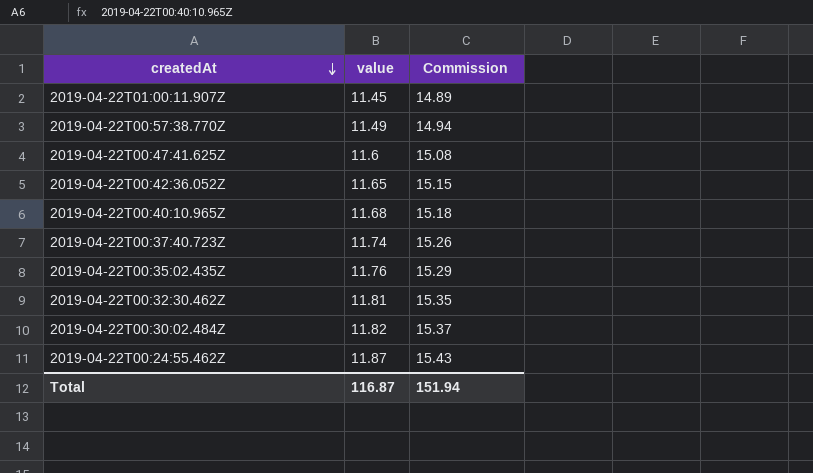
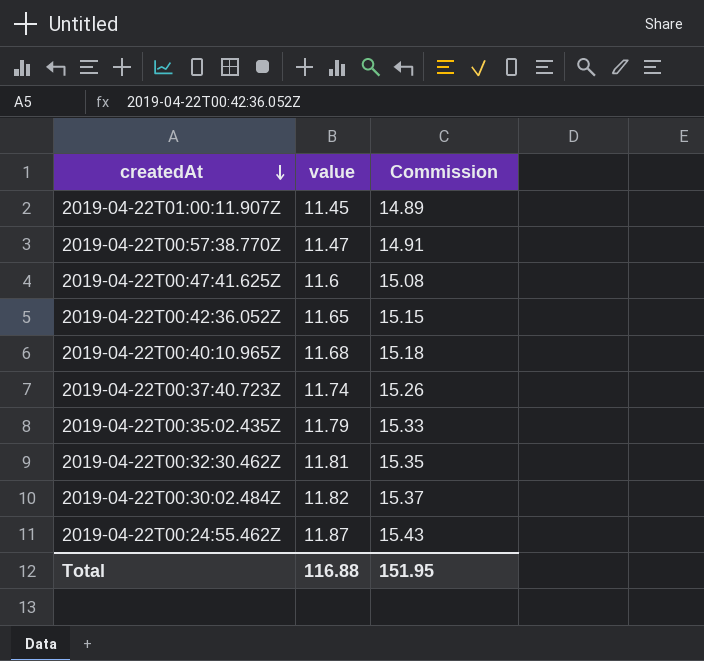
2019-04-22T00:57:38.770Z | value: 11.49 -> 11.47
2019-04-22T00:57:38.770Z | Commission: 14.94 -> 14.91
2019-04-22T00:35:02.435Z | value: 11.76 -> 11.79
2019-04-22T00:35:02.435Z | Commission: 15.29 -> 15.33
Total | value: 116.87 -> 116.88
Total | Commission: 151.94 -> 151.95

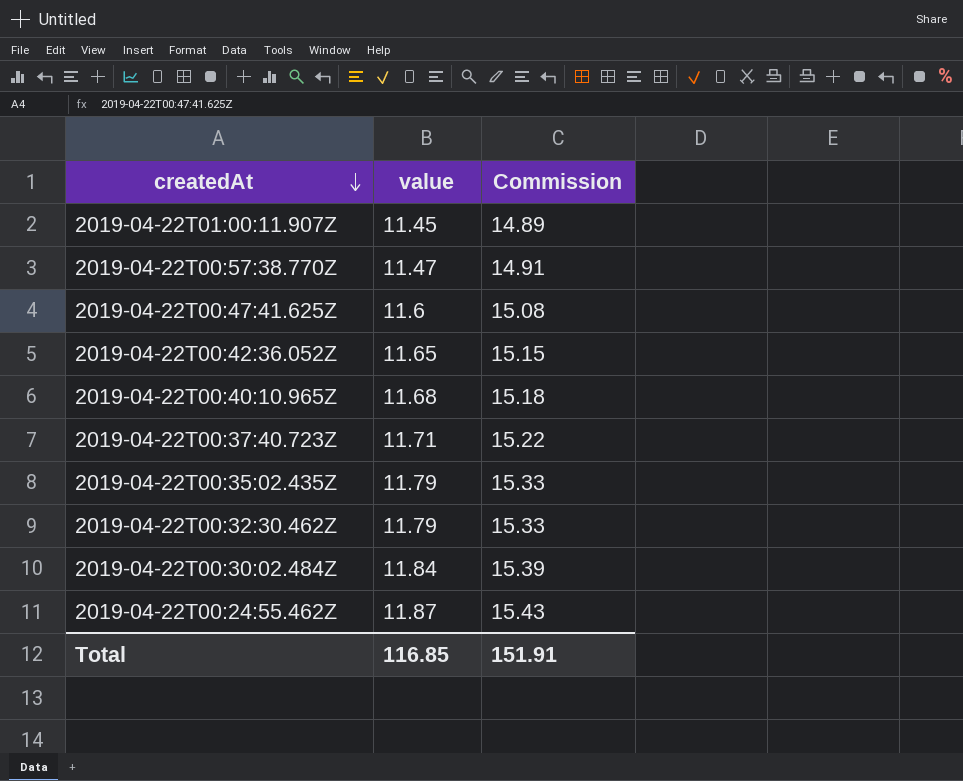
2019-04-22T00:37:40.723Z | value: 11.74 -> 11.71
2019-04-22T00:37:40.723Z | Commission: 15.26 -> 15.22
2019-04-22T00:32:30.462Z | value: 11.81 -> 11.79
2019-04-22T00:32:30.462Z | Commission: 15.35 -> 15.33
2019-04-22T00:30:02.484Z | value: 11.82 -> 11.84
2019-04-22T00:30:02.484Z | Commission: 15.37 -> 15.39
Total | value: 116.88 -> 116.85
Total | Commission: 151.95 -> 151.91

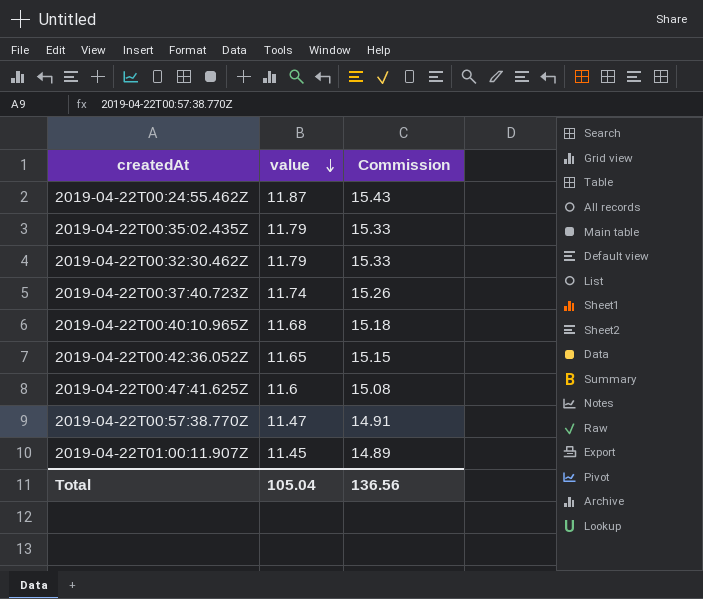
row order: createdAt descending -> value descending
row 2019-04-22T00:30:02.484Z: 11.84 | 15.39 -> none
2019-04-22T00:37:40.723Z | value: 11.71 -> 11.74
2019-04-22T00:37:40.723Z | Commission: 15.22 -> 15.26
Total | value: 116.85 -> 105.04
Total | Commission: 151.91 -> 136.56

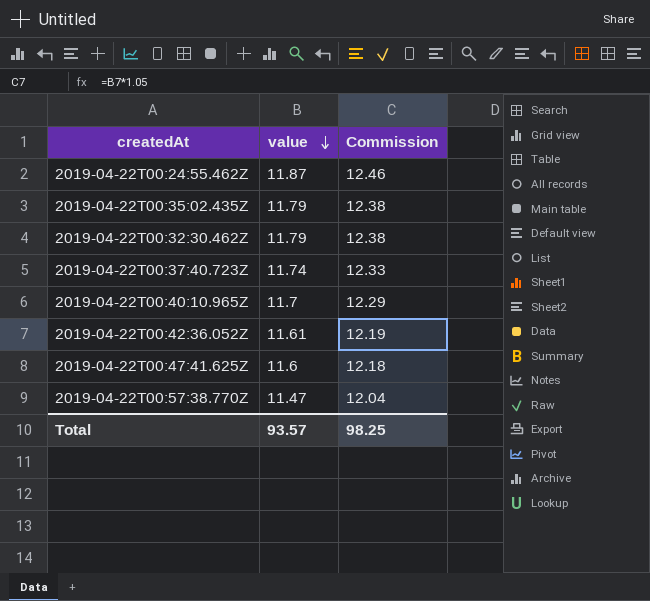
column Commission | formula: [value] * 1.3 -> [value] * 1.05
row 2019-04-22T01:00:11.907Z: 11.45 | 14.89 -> none
2019-04-22T00:40:10.965Z | value: 11.68 -> 11.7
2019-04-22T00:42:36.052Z | value: 11.65 -> 11.61
Total | value: 105.04 -> 93.57
Total | Commission: 136.56 -> 98.25

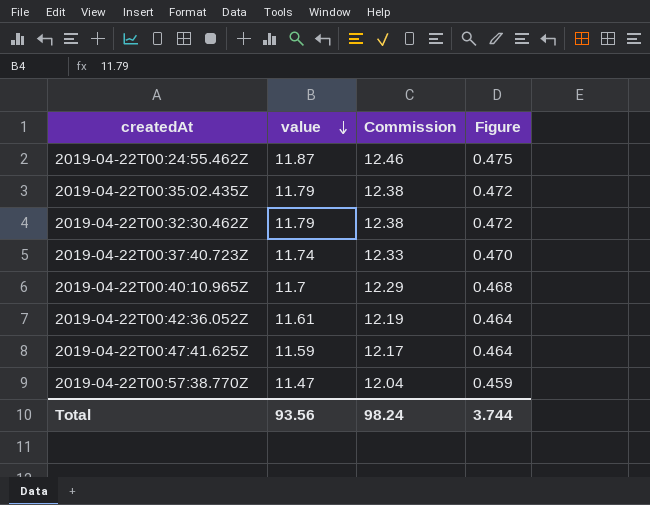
column Figure | formula: none -> [value] * 0.04
2019-04-22T00:47:41.625Z | value: 11.6 -> 11.59
2019-04-22T00:47:41.625Z | Commission: 12.18 -> 12.17
Total | value: 93.57 -> 93.56
Total | Commission: 98.25 -> 98.24

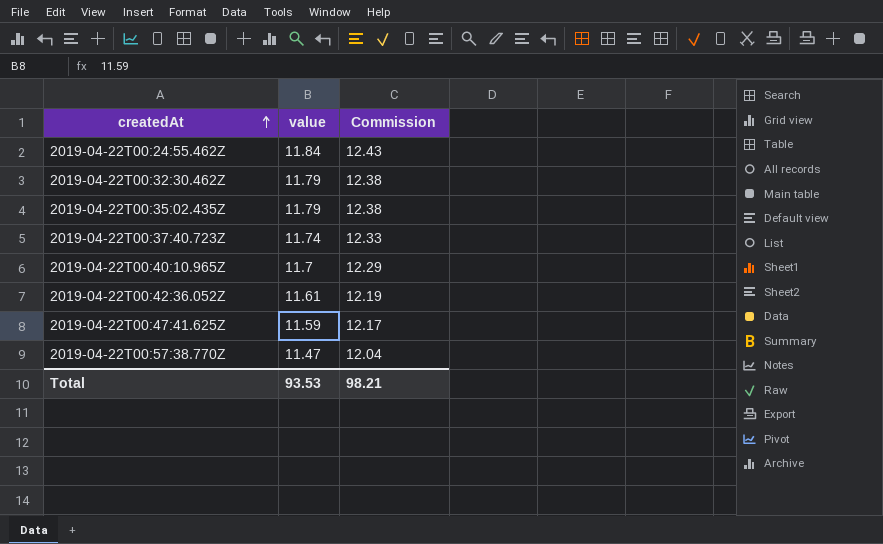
row order: value descending -> createdAt ascending
column Figure | formula: [value] * 0.04 -> none
2019-04-22T00:24:55.462Z | value: 11.87 -> 11.84
2019-04-22T00:24:55.462Z | Commission: 12.46 -> 12.43
Total | value: 93.56 -> 93.53
Total | Commission: 98.24 -> 98.21

